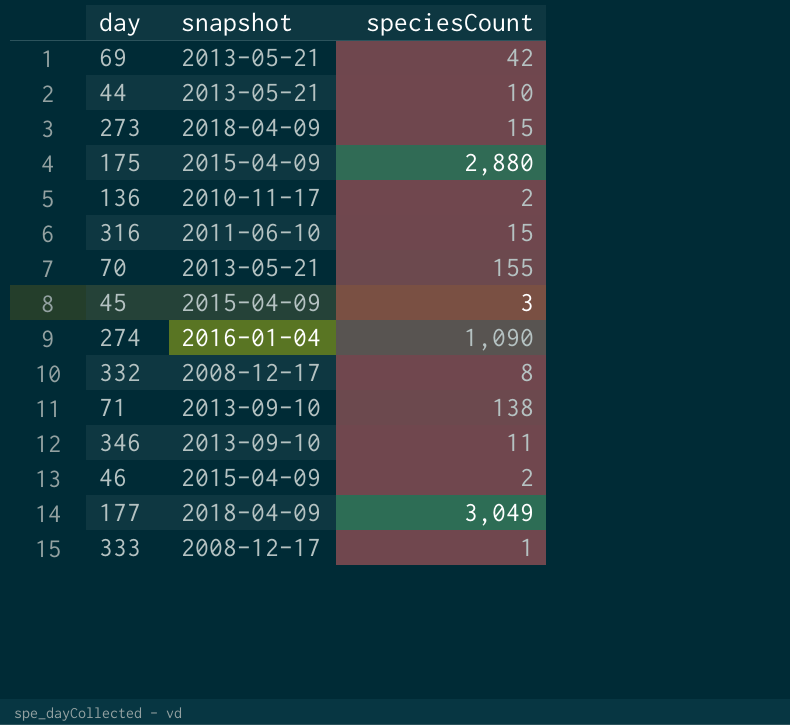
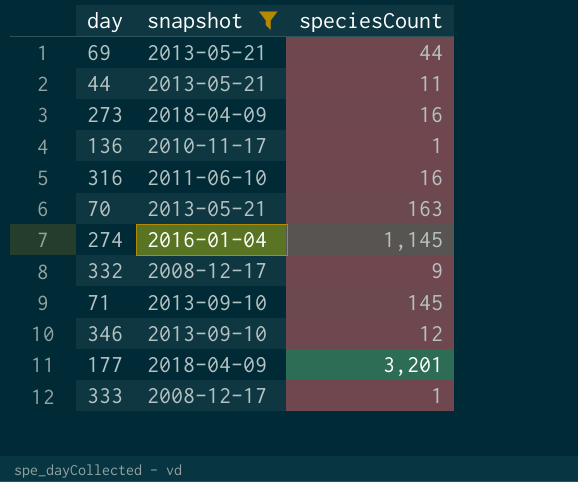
filter: none -> snapshot != 2015-04-09
69 | speciesCount: 42 -> 44
44 | speciesCount: 10 -> 11
273 | speciesCount: 15 -> 16
136 | speciesCount: 2 -> 1
316 | speciesCount: 15 -> 16
70 | speciesCount: 155 -> 163
274 | speciesCount: 1,090 -> 1,145
332 | speciesCount: 8 -> 9
71 | speciesCount: 138 -> 145
346 | speciesCount: 11 -> 12
177 | speciesCount: 3,049 -> 3,201

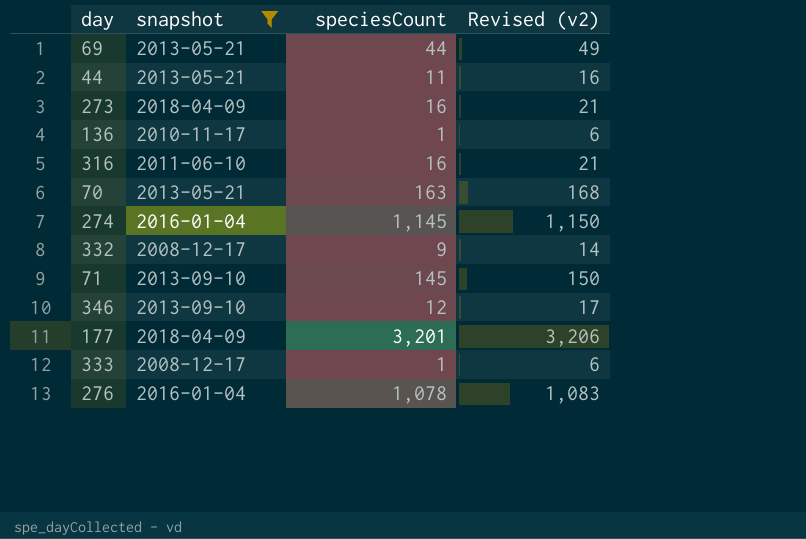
column Revised (v2) | formula: none -> [speciesCount] + 5
row 276: none -> 2016-01-04 | 1,078 | 1,083

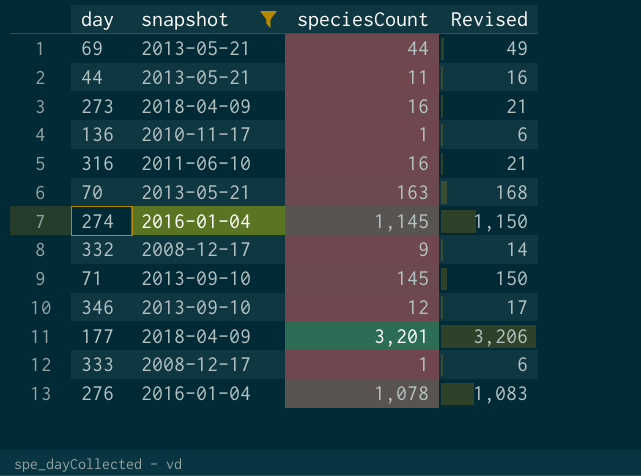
column name: Revised (v2) -> Revised

